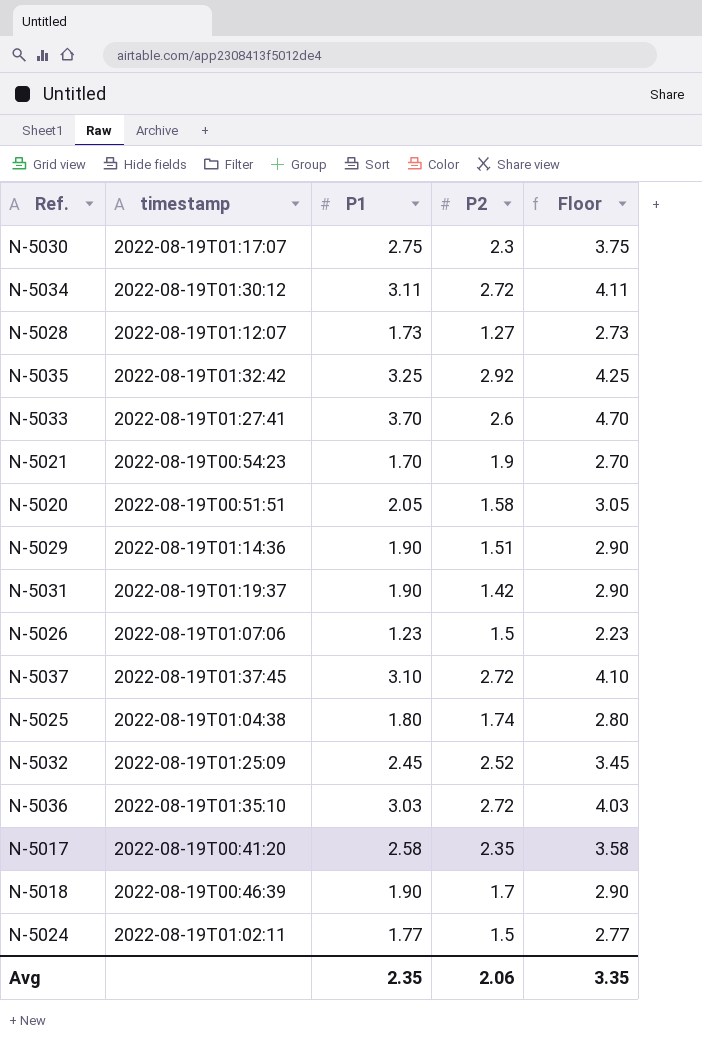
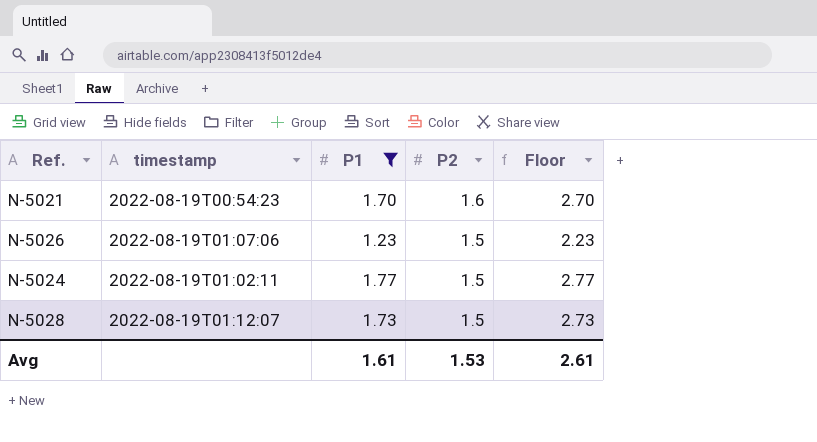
filter: none -> P1 <= 1.77
row order: none -> P2 descending
N-5021 | P2: 1.9 -> 1.6
N-5028 | P2: 1.27 -> 1.5
Avg | P1: 2.35 -> 1.61
Avg | P2: 2.06 -> 1.53
Avg | Floor: 3.35 -> 2.61

